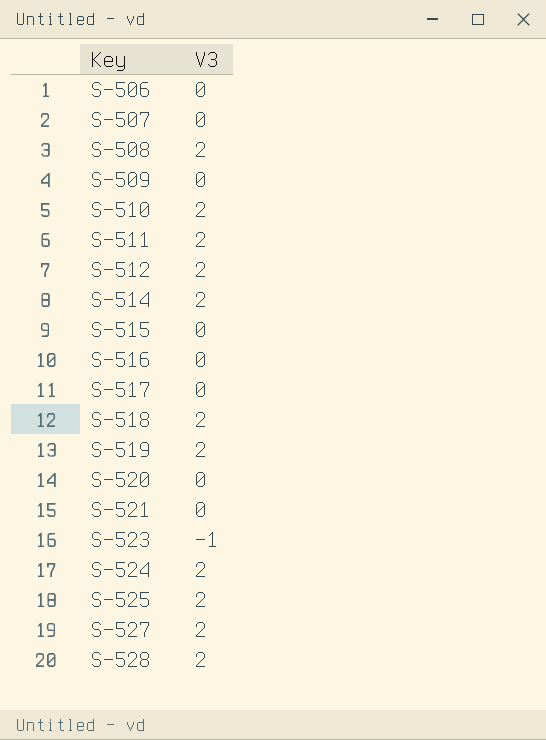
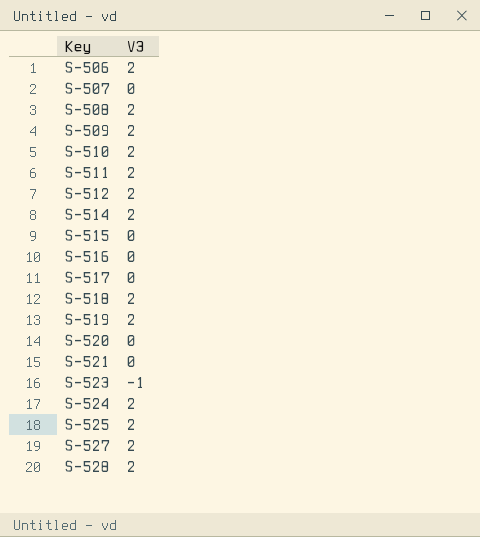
S-506 | V3: 0 -> 2
S-509 | V3: 0 -> 2

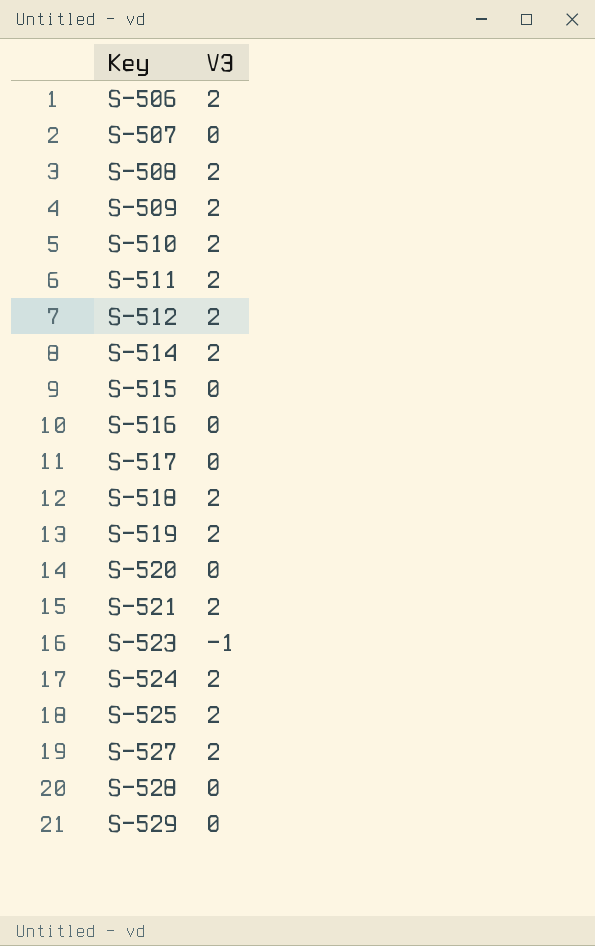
S-521 | V3: 0 -> 2
S-528 | V3: 2 -> 0
row S-529: none -> 0

